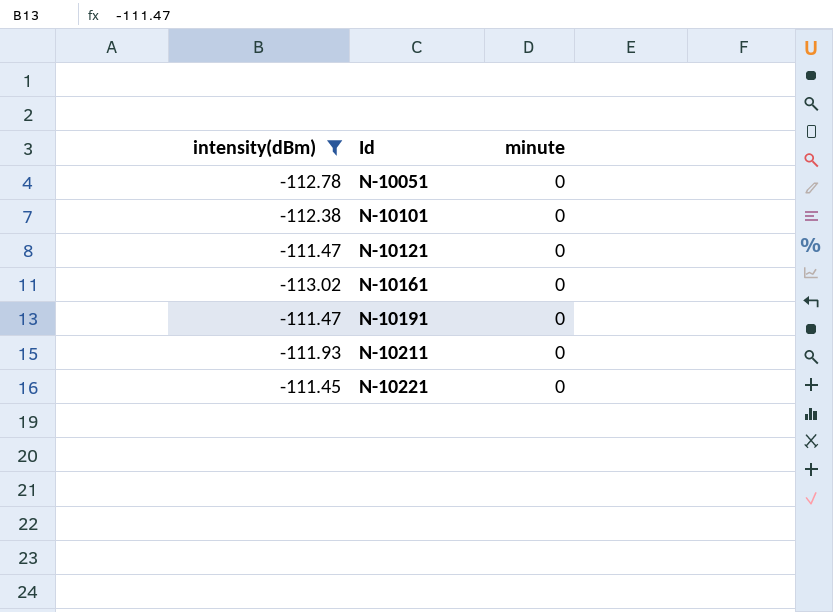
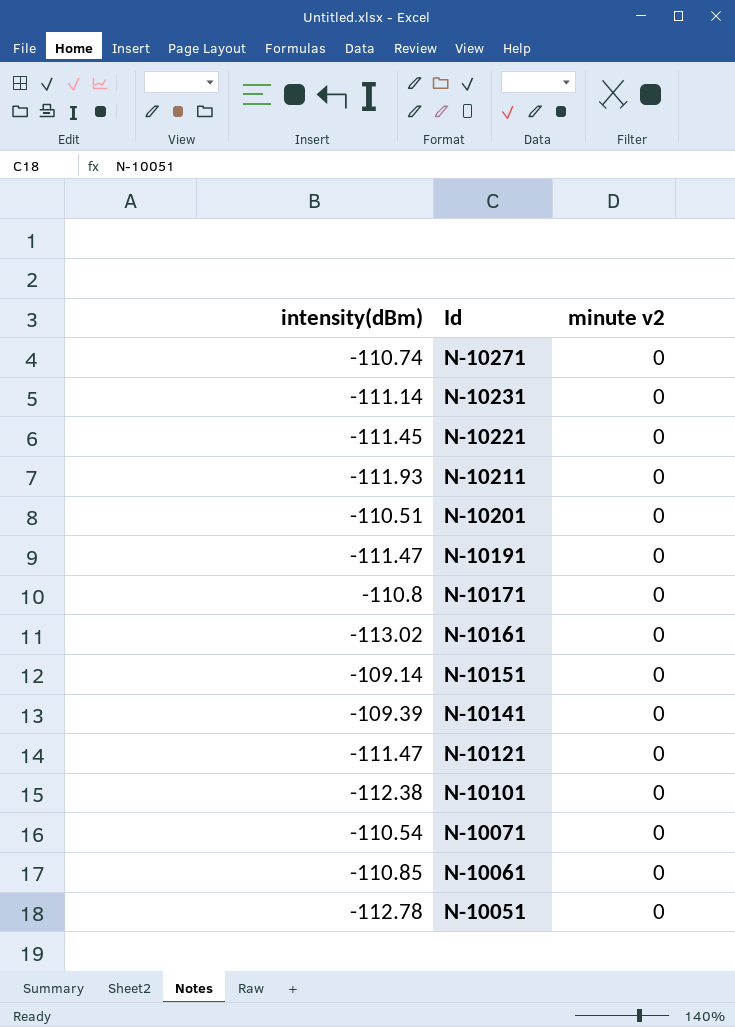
filter: intensity(dBm) <= -111.45 -> none
row order: Id ascending -> Id descending
column name: minute -> minute v2

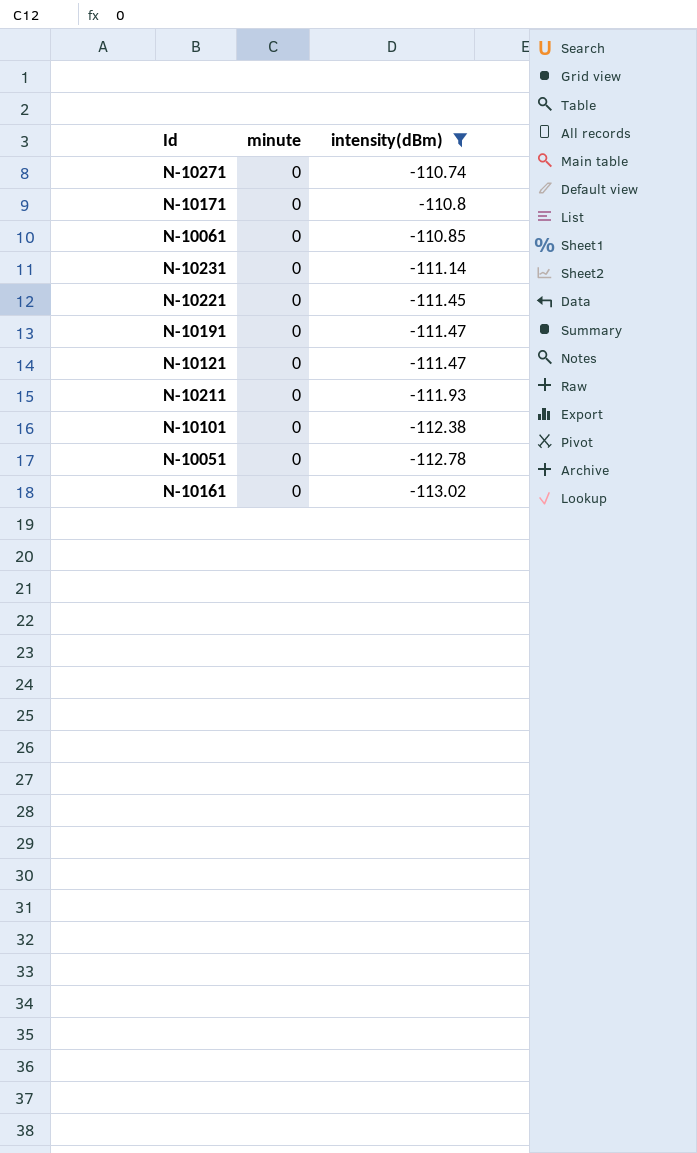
filter: none -> intensity(dBm) <= -110.74
row order: Id descending -> intensity(dBm) descending
column name: minute v2 -> minute
column intensity(dBm) | position: 1 -> 3

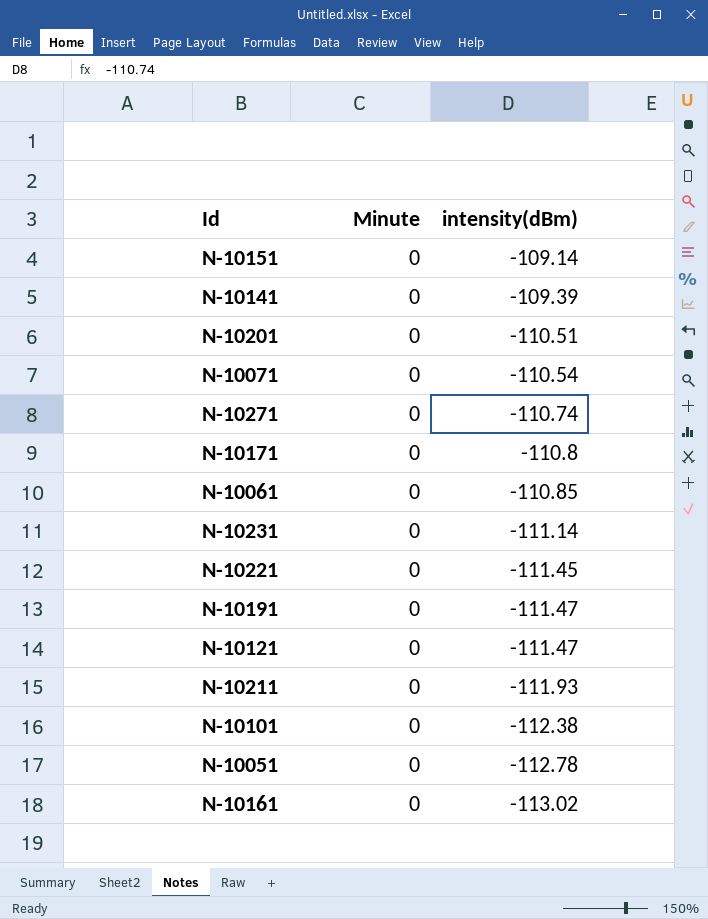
filter: intensity(dBm) <= -110.74 -> none
column name: minute -> Minute

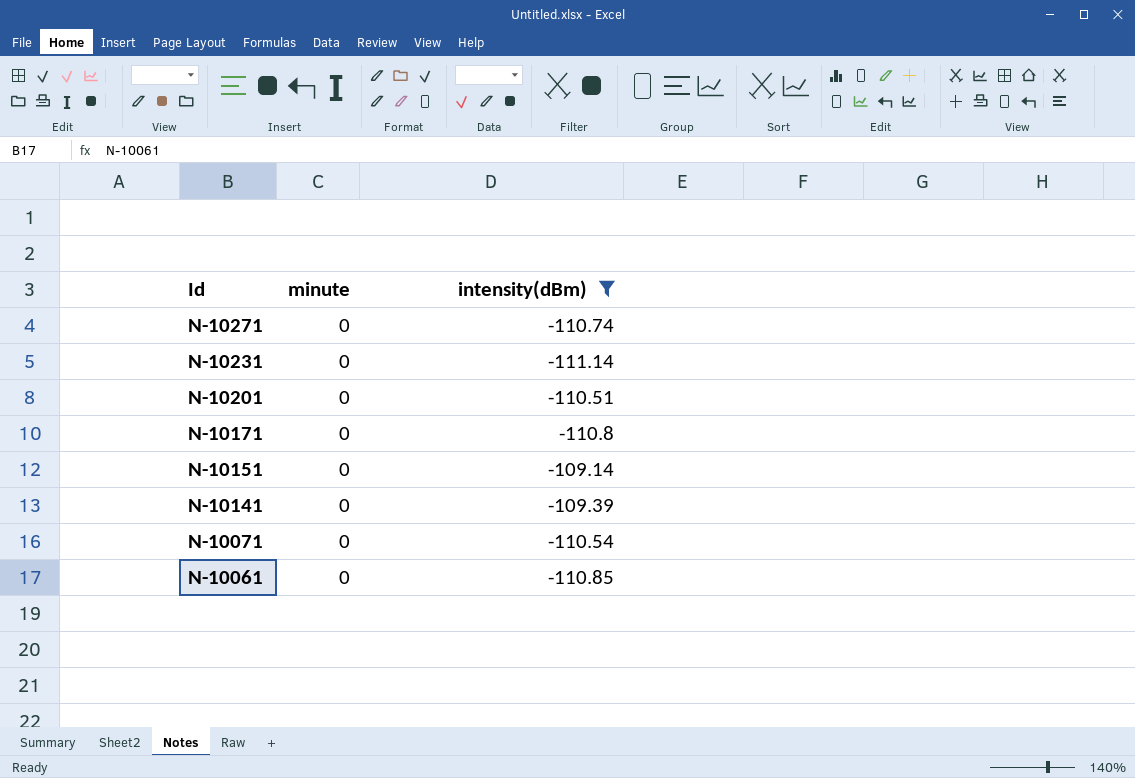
filter: none -> intensity(dBm) >= -111.14
row order: intensity(dBm) descending -> Id descending
column name: Minute -> minute

